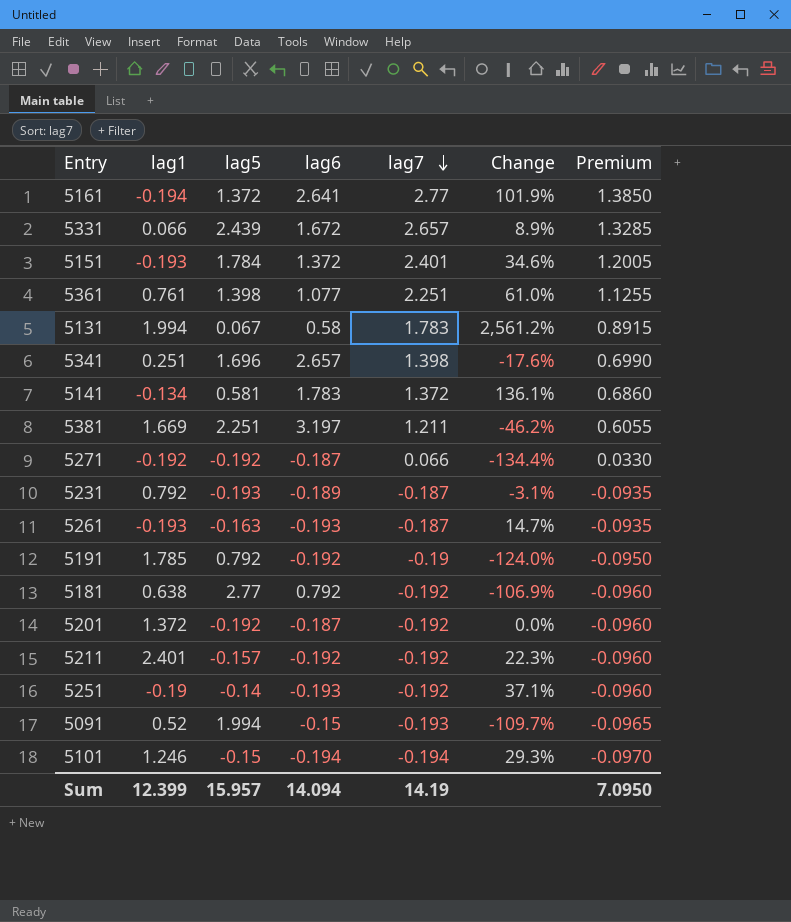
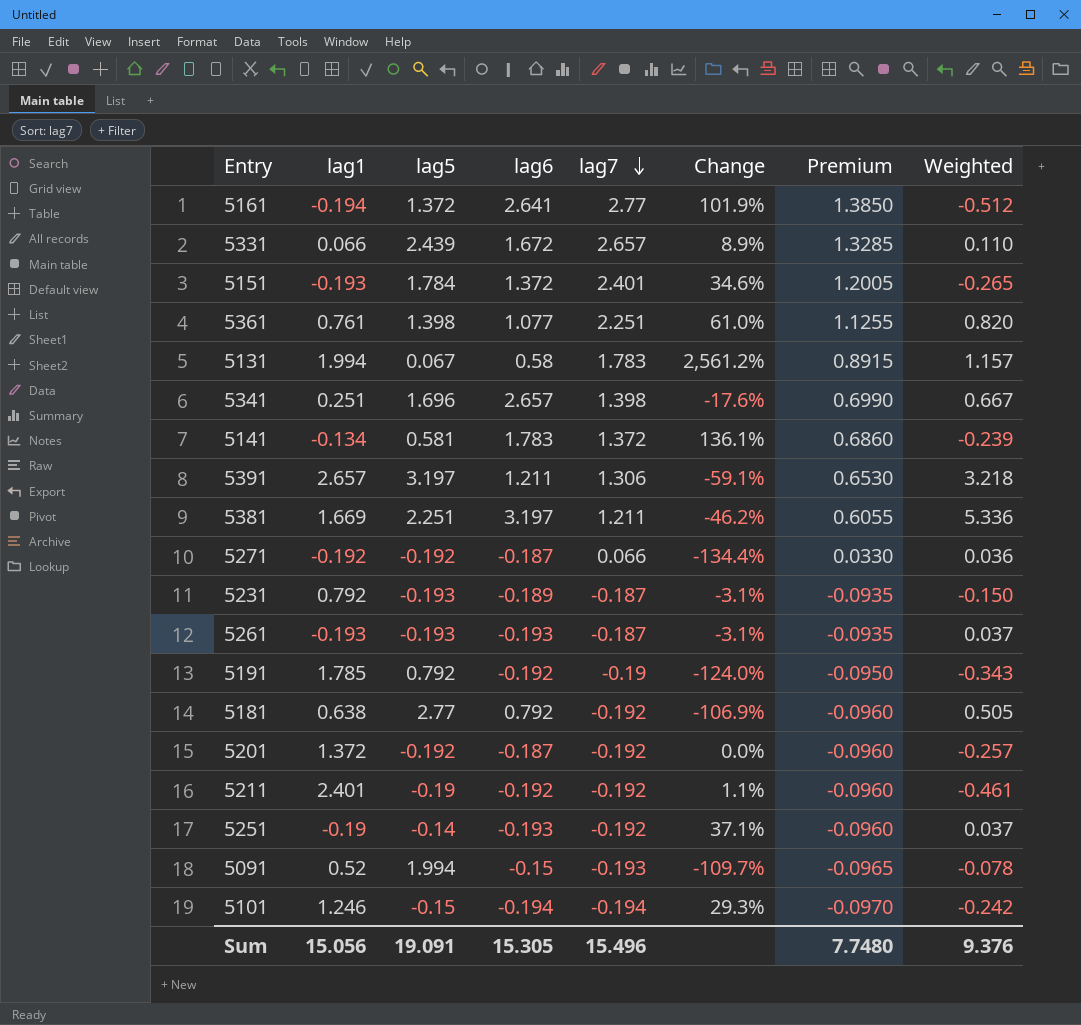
column Weighted | formula: none -> [lag1] * [lag6]
row 5391: none -> 2.657 | 3.197 | 1.211 | 1.306 | -59.1% | 0.6530 | 3.218
5261 | lag5: -0.163 -> -0.193
5261 | Change: 14.7% -> -3.1%
5211 | lag5: -0.157 -> -0.19
5211 | Change: 22.3% -> 1.1%
Sum | lag1: 12.399 -> 15.056
Sum | lag5: 15.957 -> 19.091
Sum | lag6: 14.094 -> 15.305
Sum | lag7: 14.19 -> 15.496
Sum | Premium: 7.0950 -> 7.7480

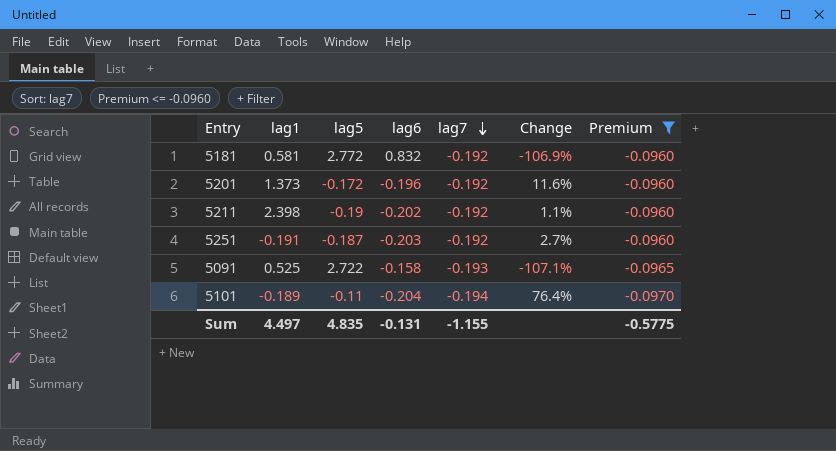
filter: none -> Premium <= -0.0960
column Weighted | formula: [lag1] * [lag6] -> none
5181 | lag1: 0.638 -> 0.581
5181 | lag5: 2.77 -> 2.772
5181 | lag6: 0.792 -> 0.832
5201 | lag1: 1.372 -> 1.373
5201 | lag5: -0.192 -> -0.172
5201 | lag6: -0.187 -> -0.196
5201 | Change: 0.0% -> 11.6%
5211 | lag1: 2.401 -> 2.398
5211 | lag6: -0.192 -> -0.202
5251 | lag1: -0.19 -> -0.191
5251 | lag5: -0.14 -> -0.187
5251 | lag6: -0.193 -> -0.203
5251 | Change: 37.1% -> 2.7%
5091 | lag1: 0.52 -> 0.525
5091 | lag5: 1.994 -> 2.722
5091 | lag6: -0.15 -> -0.158
5091 | Change: -109.7% -> -107.1%
5101 | lag1: 1.246 -> -0.189
5101 | lag5: -0.15 -> -0.11
5101 | lag6: -0.194 -> -0.204
5101 | Change: 29.3% -> 76.4%
Sum | lag1: 15.056 -> 4.497
Sum | lag5: 19.091 -> 4.835
Sum | lag6: 15.305 -> -0.131
Sum | lag7: 15.496 -> -1.155
Sum | Premium: 7.7480 -> -0.5775

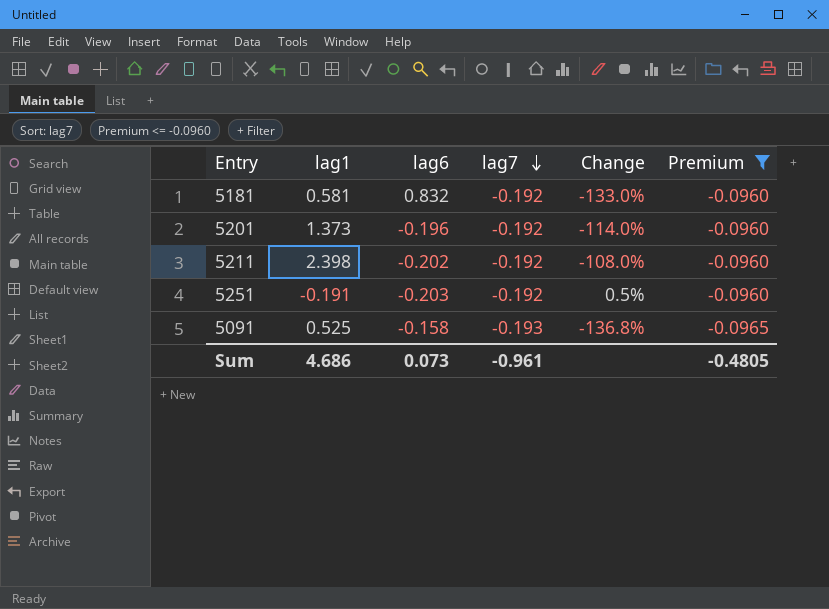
column lag5 | position: 3 -> none
column Change | formula: ([lag7] - [lag5]) / [lag5] -> ([lag7] - [lag1]) / [lag1]
row 5101: -0.189 | -0.11 | -0.204 | -0.194 | 76.4% | -0.0970 -> none
Sum | lag1: 4.497 -> 4.686
Sum | lag6: -0.131 -> 0.073
Sum | lag7: -1.155 -> -0.961
Sum | Premium: -0.5775 -> -0.4805

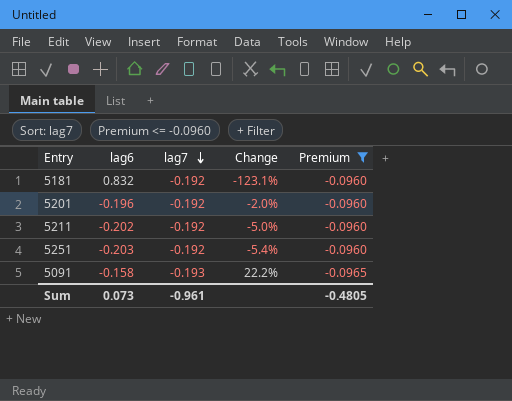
column lag1 | position: 2 -> none
column Change | formula: ([lag7] - [lag1]) / [lag1] -> ([lag7] - [lag6]) / [lag6]

